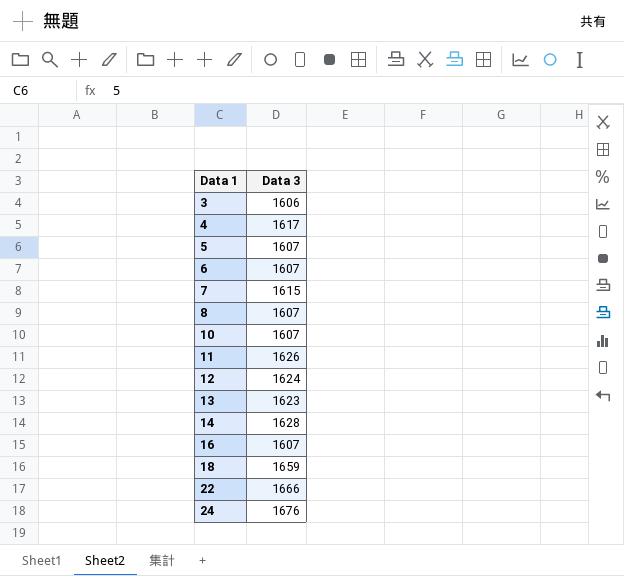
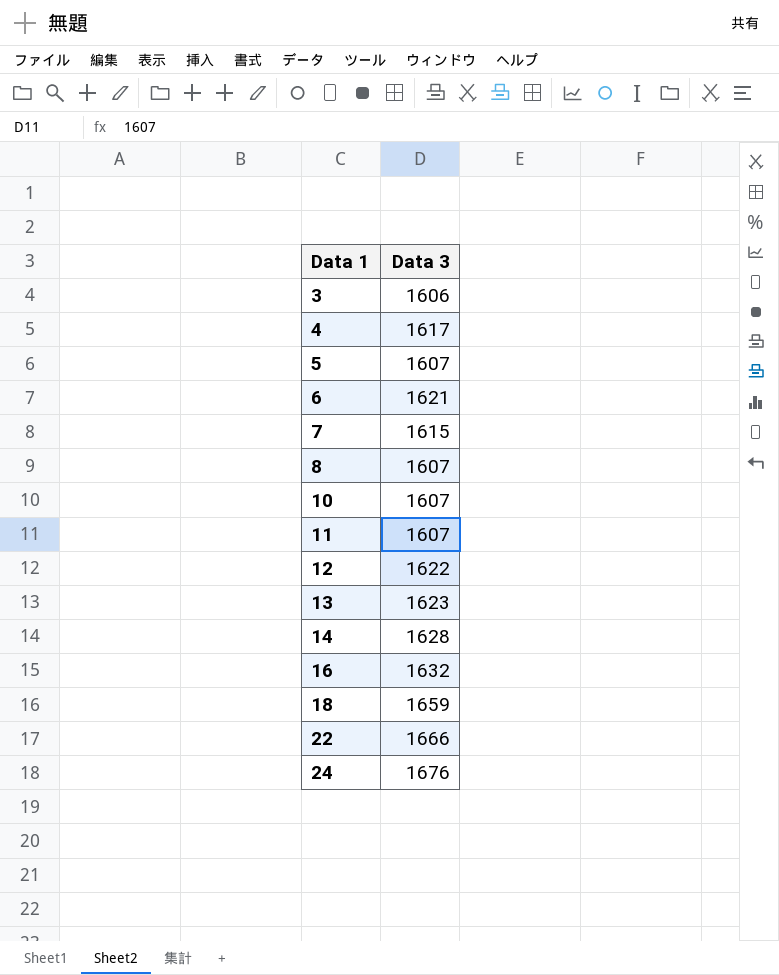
6 | Data 3: 1607 -> 1621
11 | Data 3: 1626 -> 1607
12 | Data 3: 1624 -> 1622
16 | Data 3: 1607 -> 1632

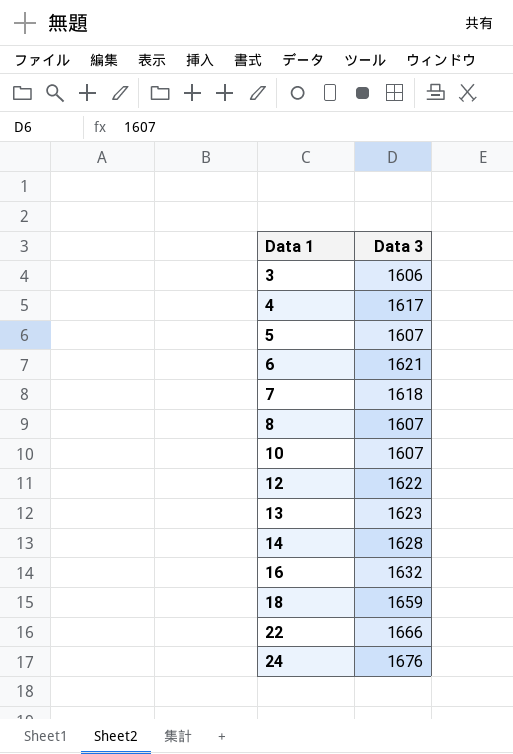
row 11: 1607 -> none
7 | Data 3: 1615 -> 1618

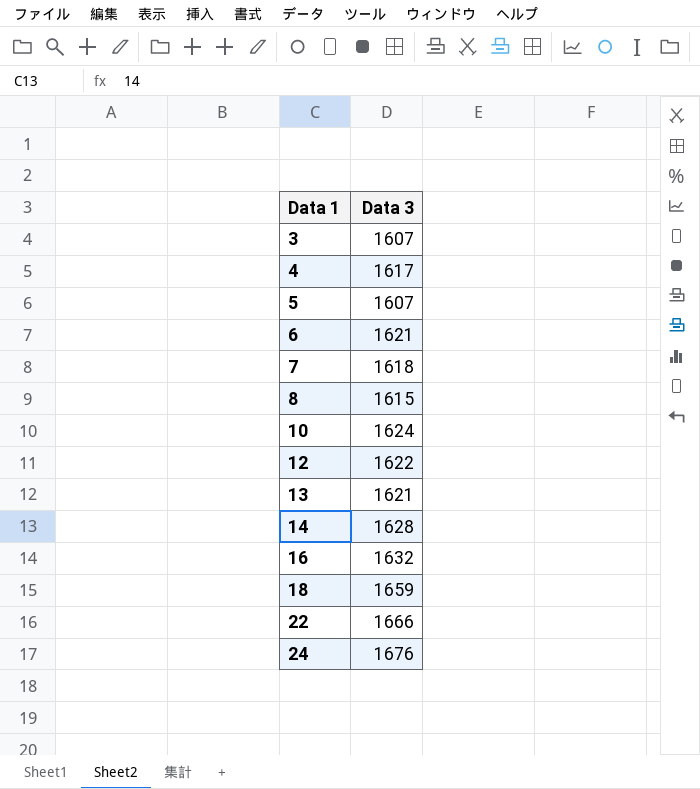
3 | Data 3: 1606 -> 1607
8 | Data 3: 1607 -> 1615
10 | Data 3: 1607 -> 1624
13 | Data 3: 1623 -> 1621

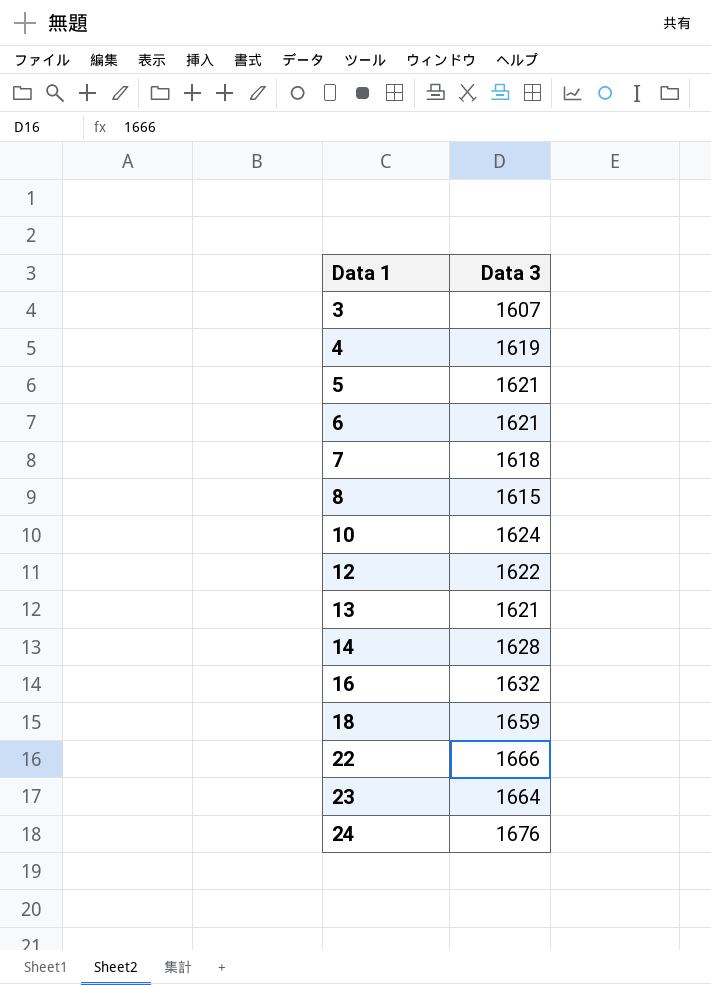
4 | Data 3: 1617 -> 1619
5 | Data 3: 1607 -> 1621
row 23: none -> 1664

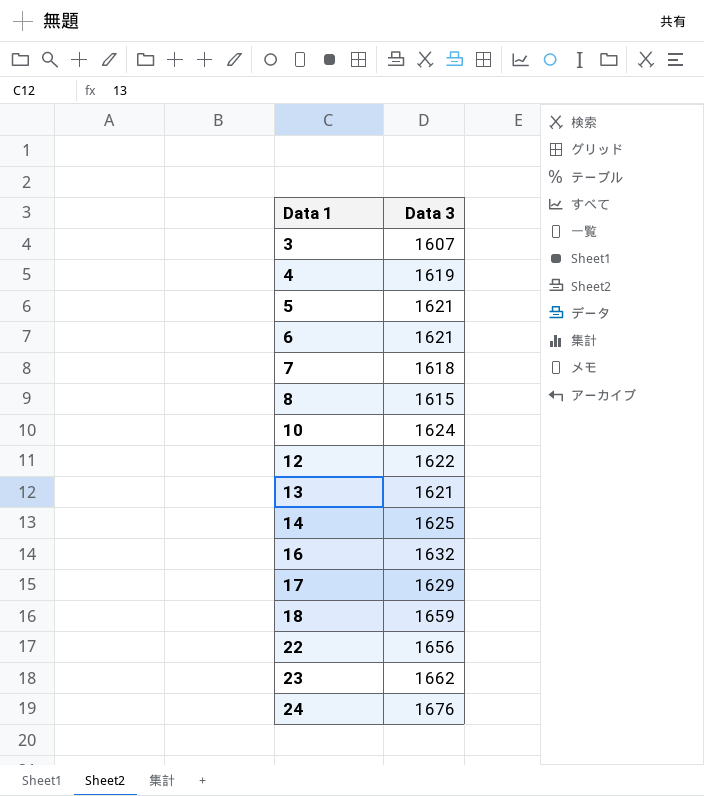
14 | Data 3: 1628 -> 1625
row 17: none -> 1629
22 | Data 3: 1666 -> 1656
23 | Data 3: 1664 -> 1662

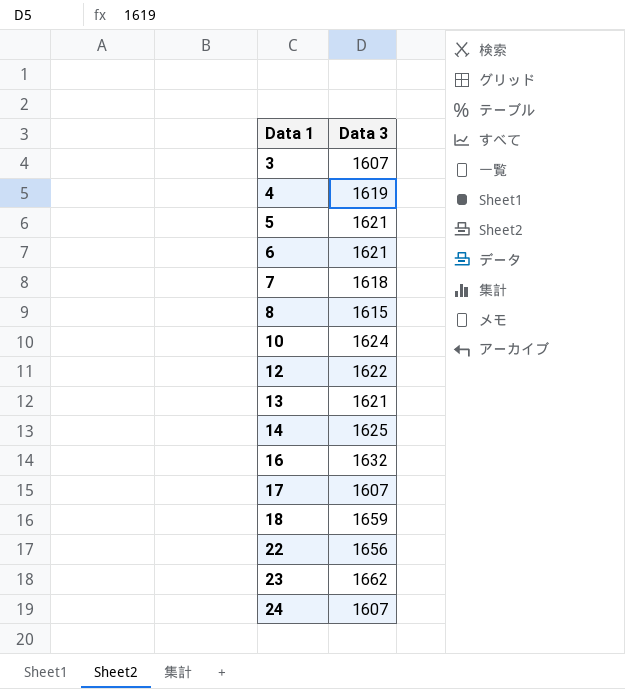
17 | Data 3: 1629 -> 1607
24 | Data 3: 1676 -> 1607

